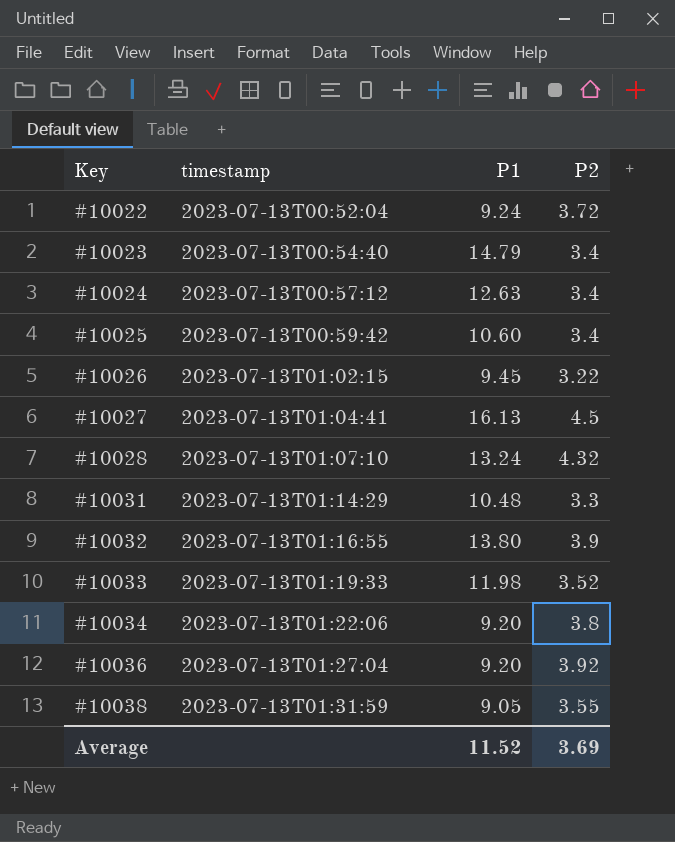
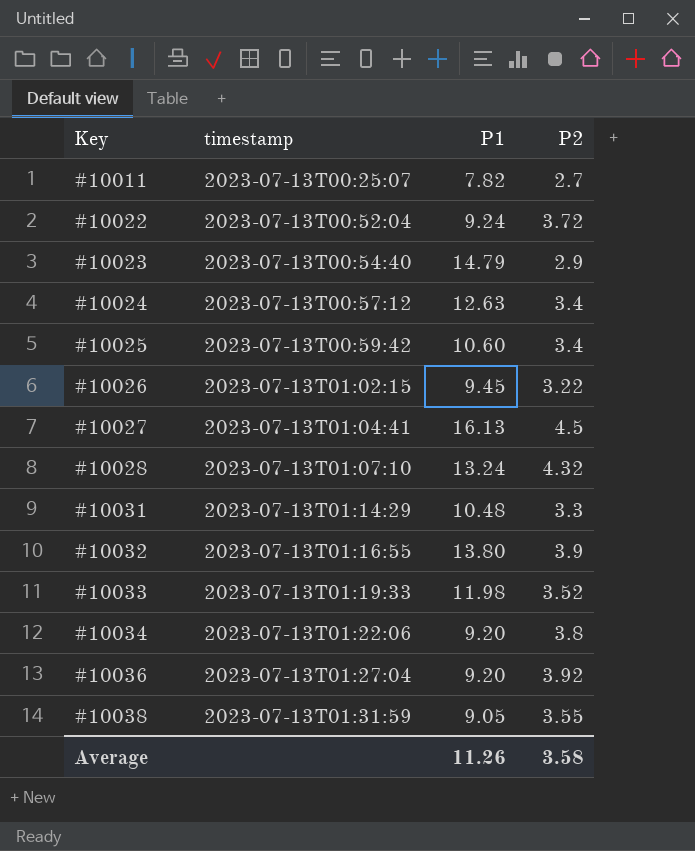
row #10011: none -> 2023-07-13T00:25:07 | 7.82 | 2.7
#10023 | P2: 3.4 -> 2.9
Average | P1: 11.52 -> 11.26
Average | P2: 3.69 -> 3.58

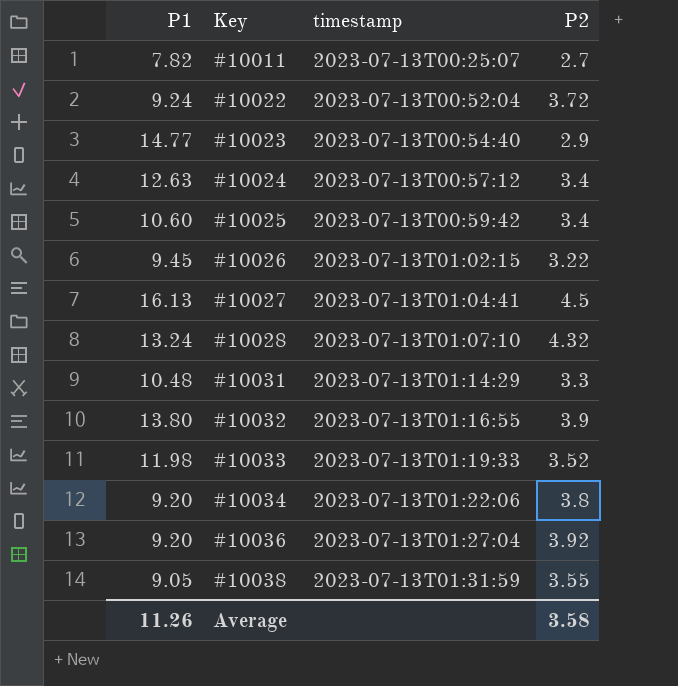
column P1 | position: 3 -> 1
#10023 | P1: 14.79 -> 14.77

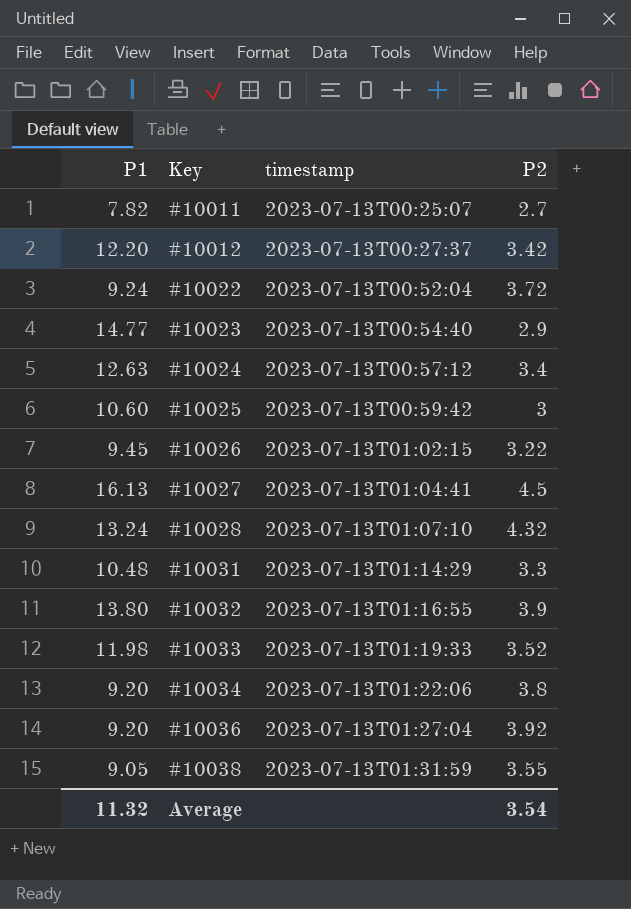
row #10012: none -> 12.20 | 2023-07-13T00:27:37 | 3.42
#10025 | P2: 3.4 -> 3
Average | P1: 11.26 -> 11.32
Average | P2: 3.58 -> 3.54

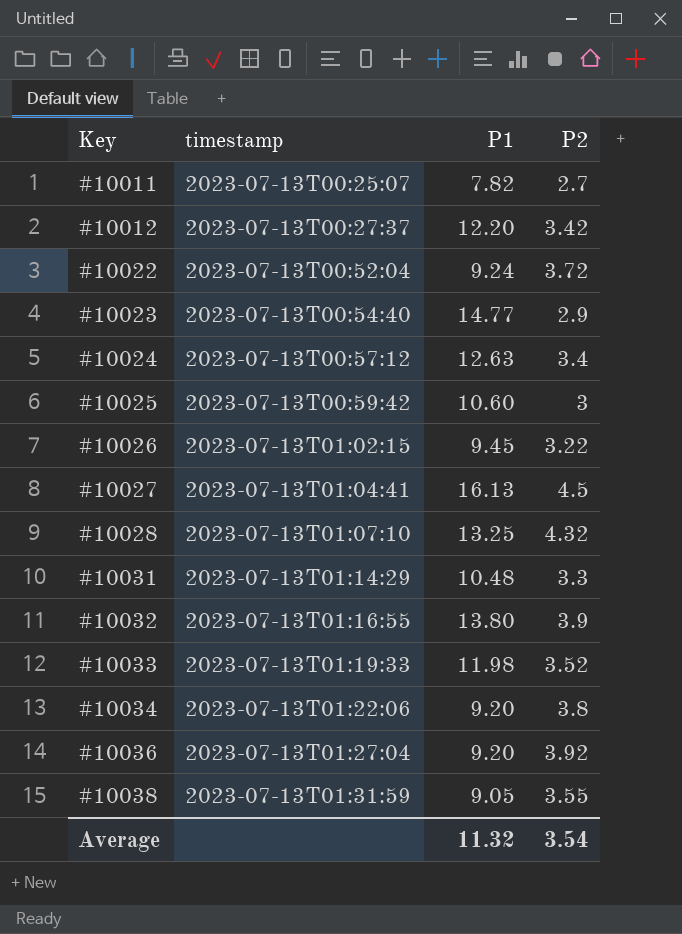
column P1 | position: 1 -> 3
#10028 | P1: 13.24 -> 13.25

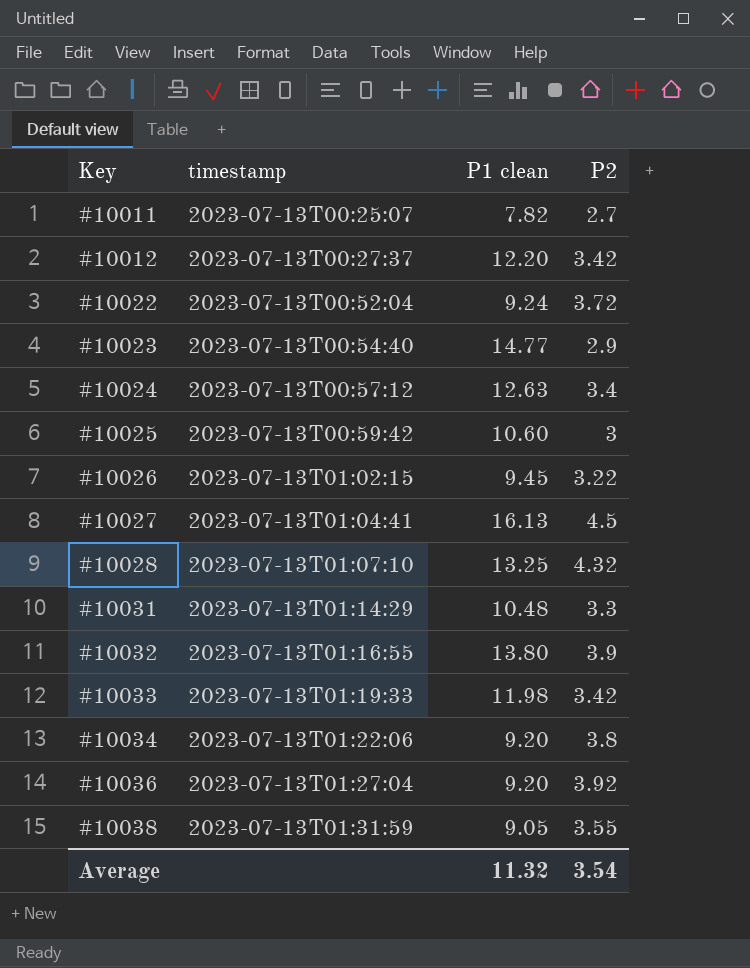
column name: P1 -> P1 clean
#10033 | P2: 3.52 -> 3.42

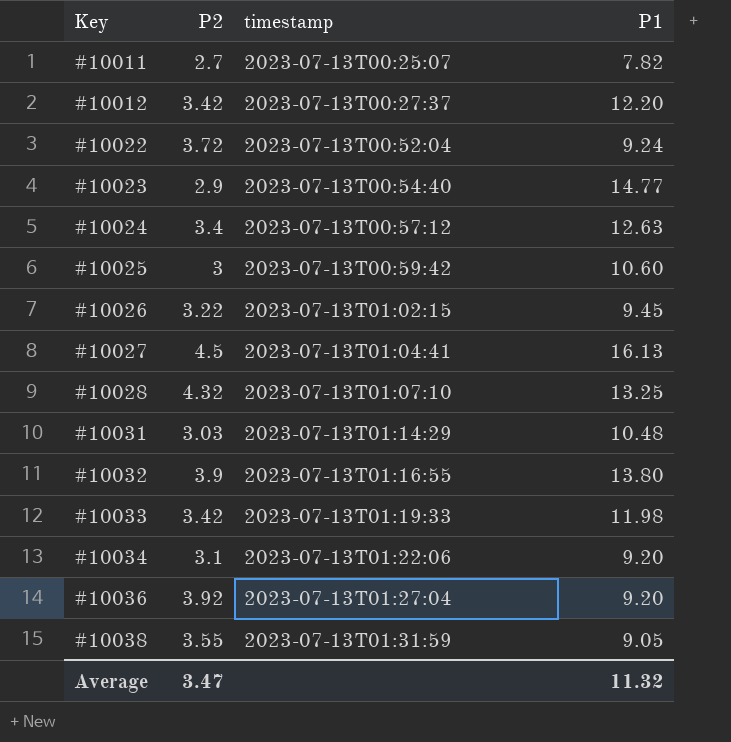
column P2 | position: 4 -> 2
column name: P1 clean -> P1
#10031 | P2: 3.3 -> 3.03
#10034 | P2: 3.8 -> 3.1
Average | P2: 3.54 -> 3.47

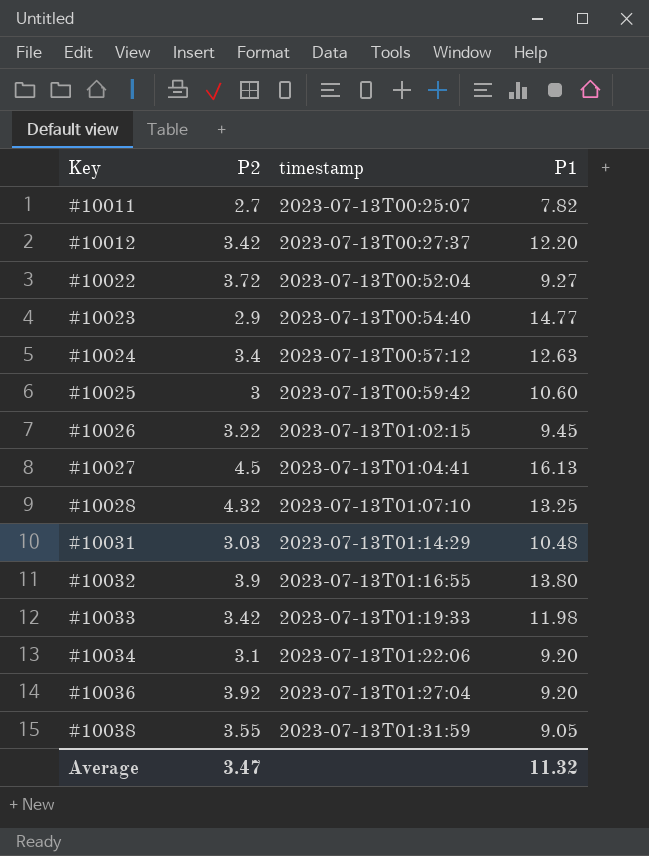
#10022 | P1: 9.24 -> 9.27

